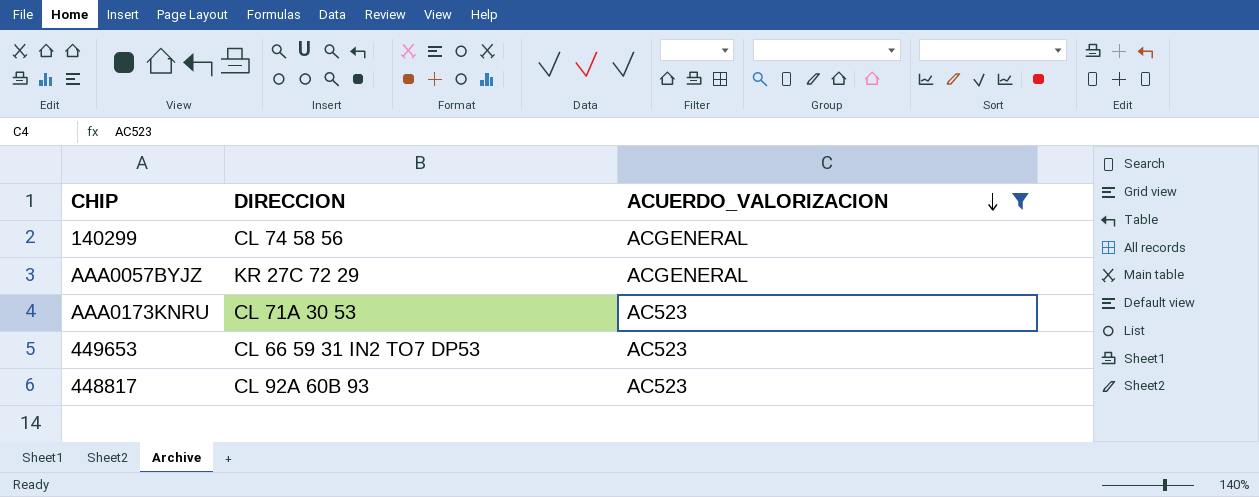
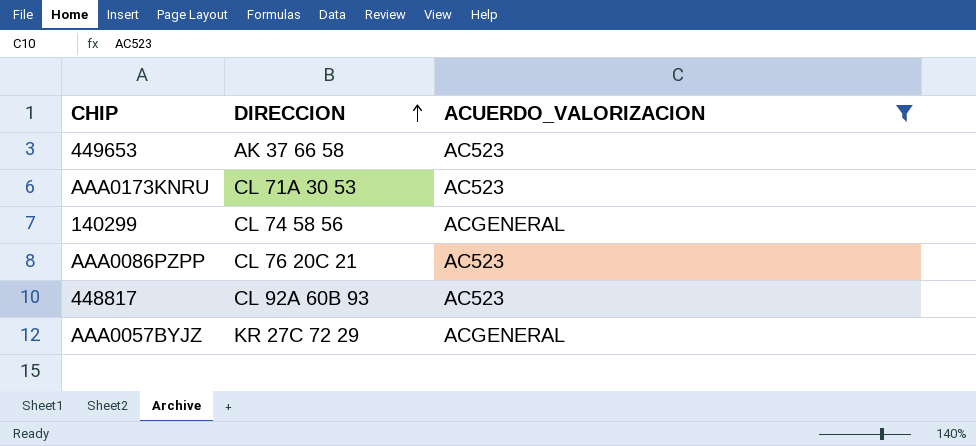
row order: ACUERDO_VALORIZACION descending -> DIRECCION ascending
449653 | DIRECCION: CL 66 59 31 IN2 TO7 DP53 -> AK 37 66 58
row AAA0086PZPP: none -> CL 76 20C 21 | AC523

